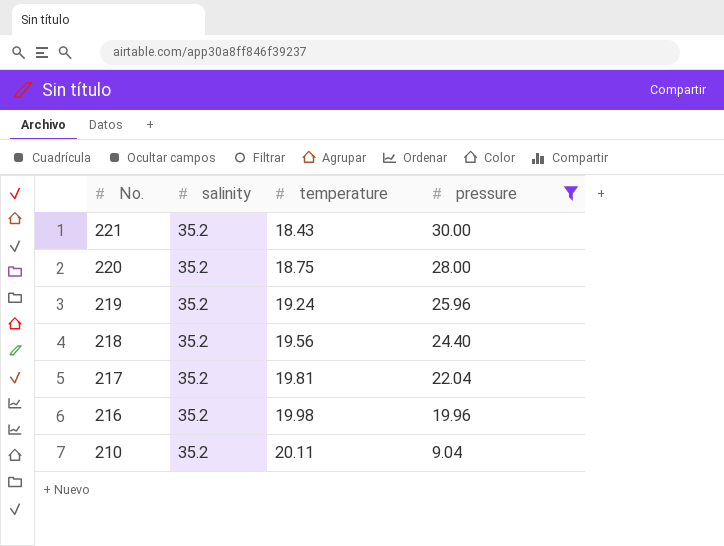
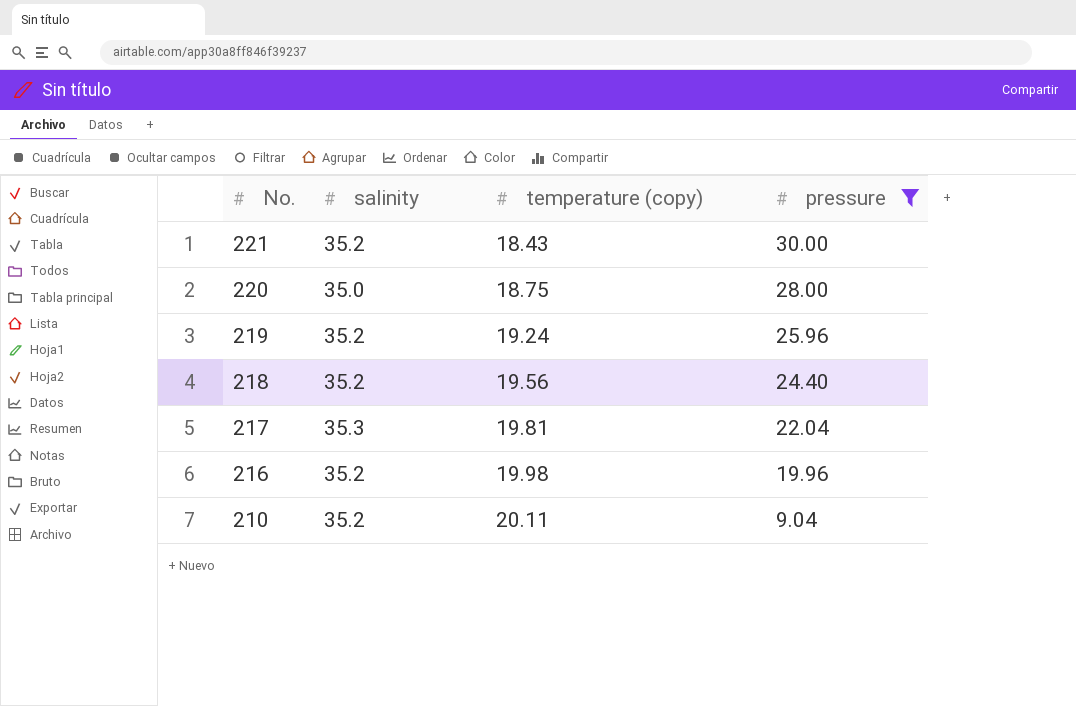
column name: temperature -> temperature (copy)
220 | salinity: 35.2 -> 35.0
217 | salinity: 35.2 -> 35.3

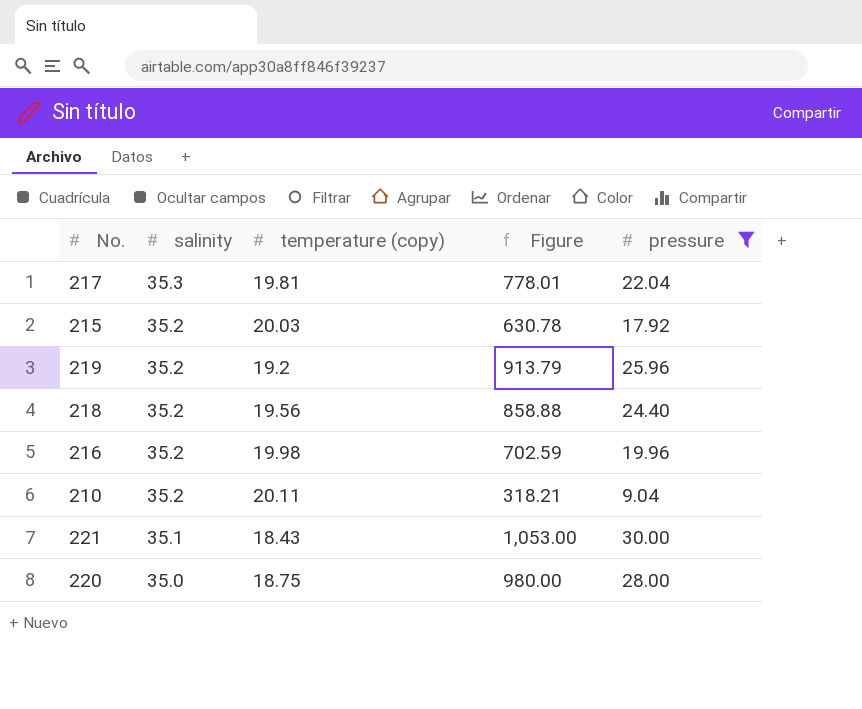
row order: No. descending -> salinity descending
column Figure | formula: none -> [salinity] * [pressure]
row 215: none -> 35.2 | 20.03 | 630.78 | 17.92
219 | temperature (copy): 19.24 -> 19.2
221 | salinity: 35.2 -> 35.1

